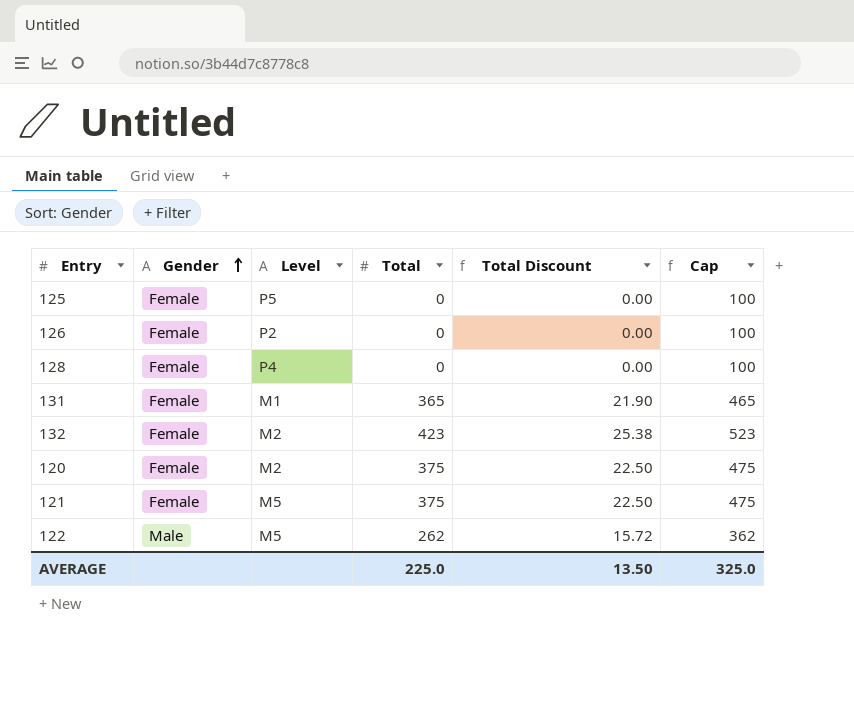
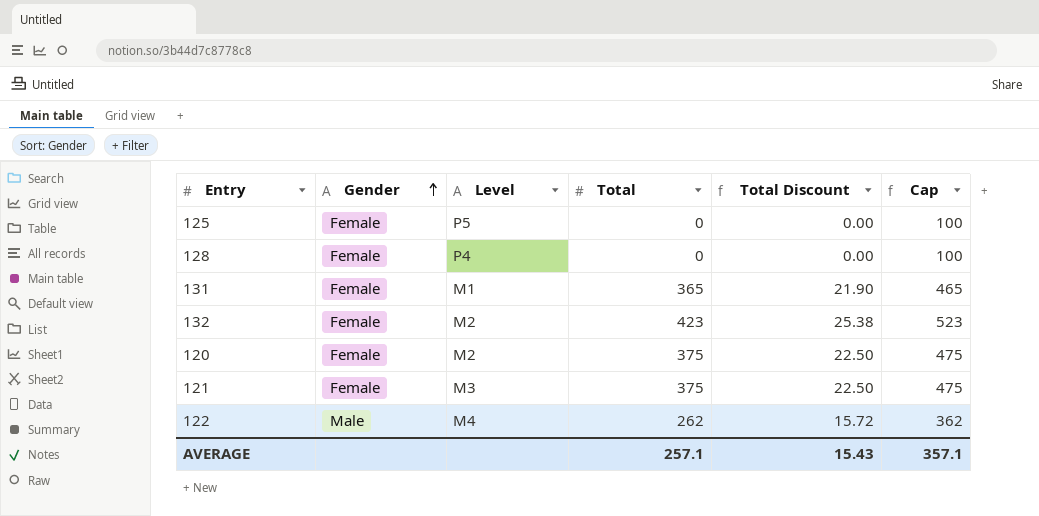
row 126: Female | P2 | 0 | 0.00 | 100 -> none
121 | Level: M5 -> M3
122 | Level: M5 -> M4
AVERAGE | Total: 225.0 -> 257.1
AVERAGE | Total Discount: 13.50 -> 15.43
AVERAGE | Cap: 325.0 -> 357.1

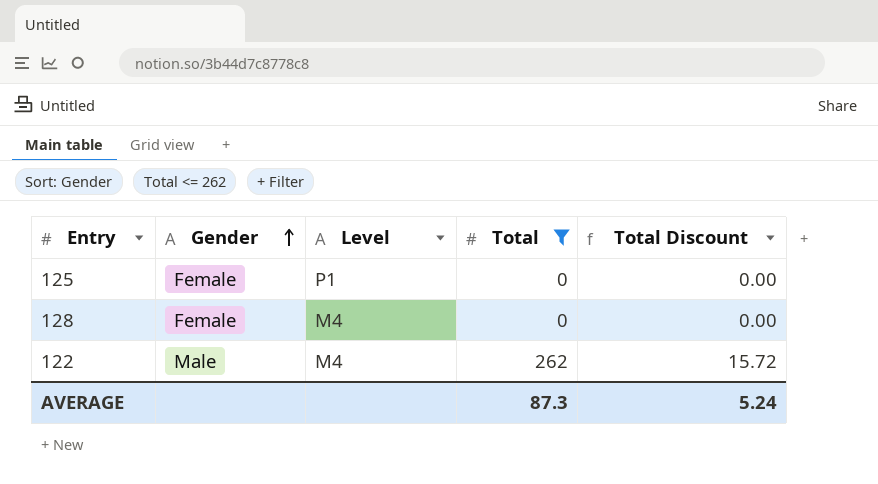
filter: none -> Total <= 262
column Cap | formula: [Total] + 100 -> none
125 | Level: P5 -> P1
128 | Level: P4 -> M4
AVERAGE | Total: 257.1 -> 87.3
AVERAGE | Total Discount: 15.43 -> 5.24

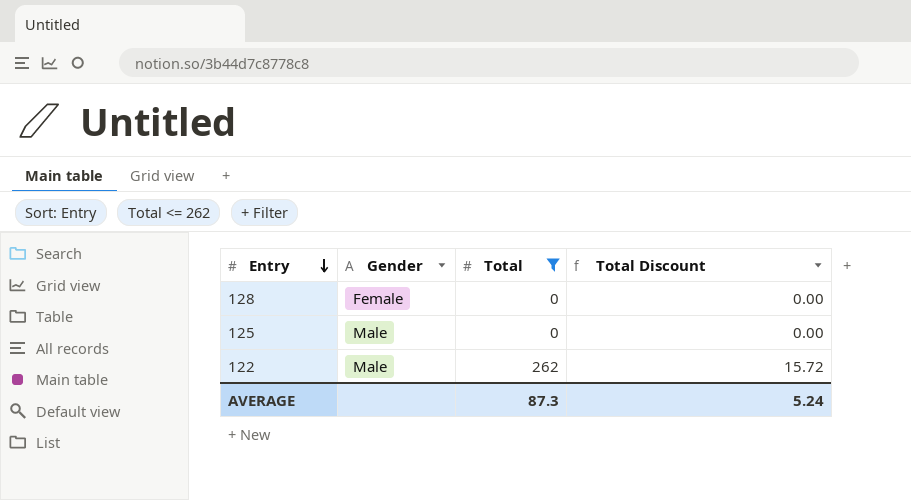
row order: Gender ascending -> Entry descending
column Level | position: 3 -> none
125 | Gender: Female -> Male

